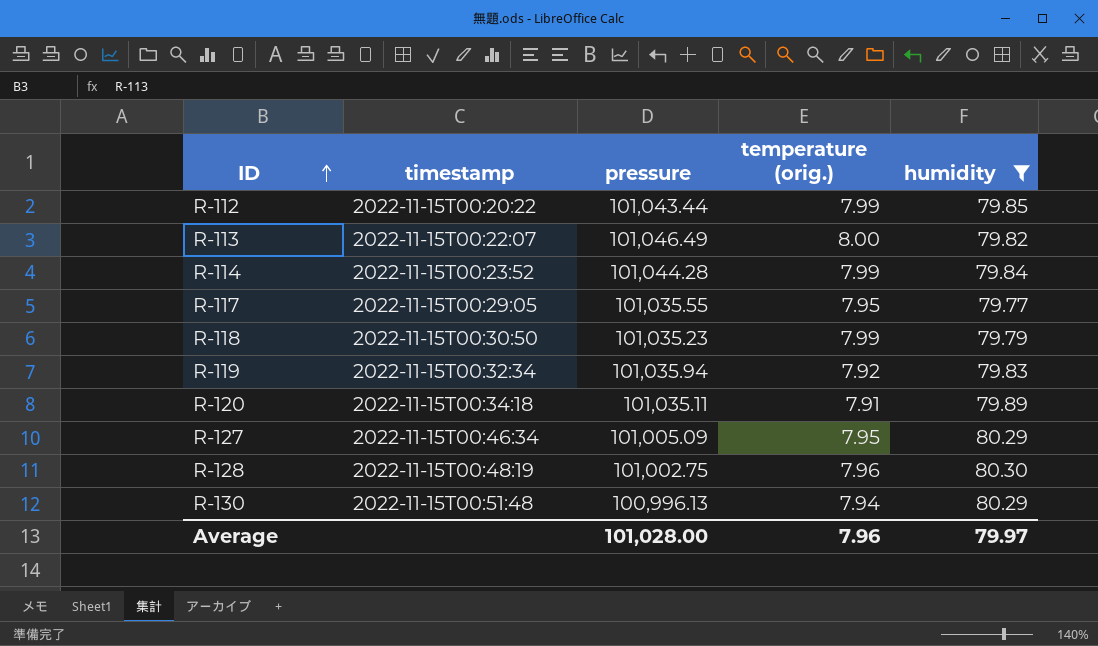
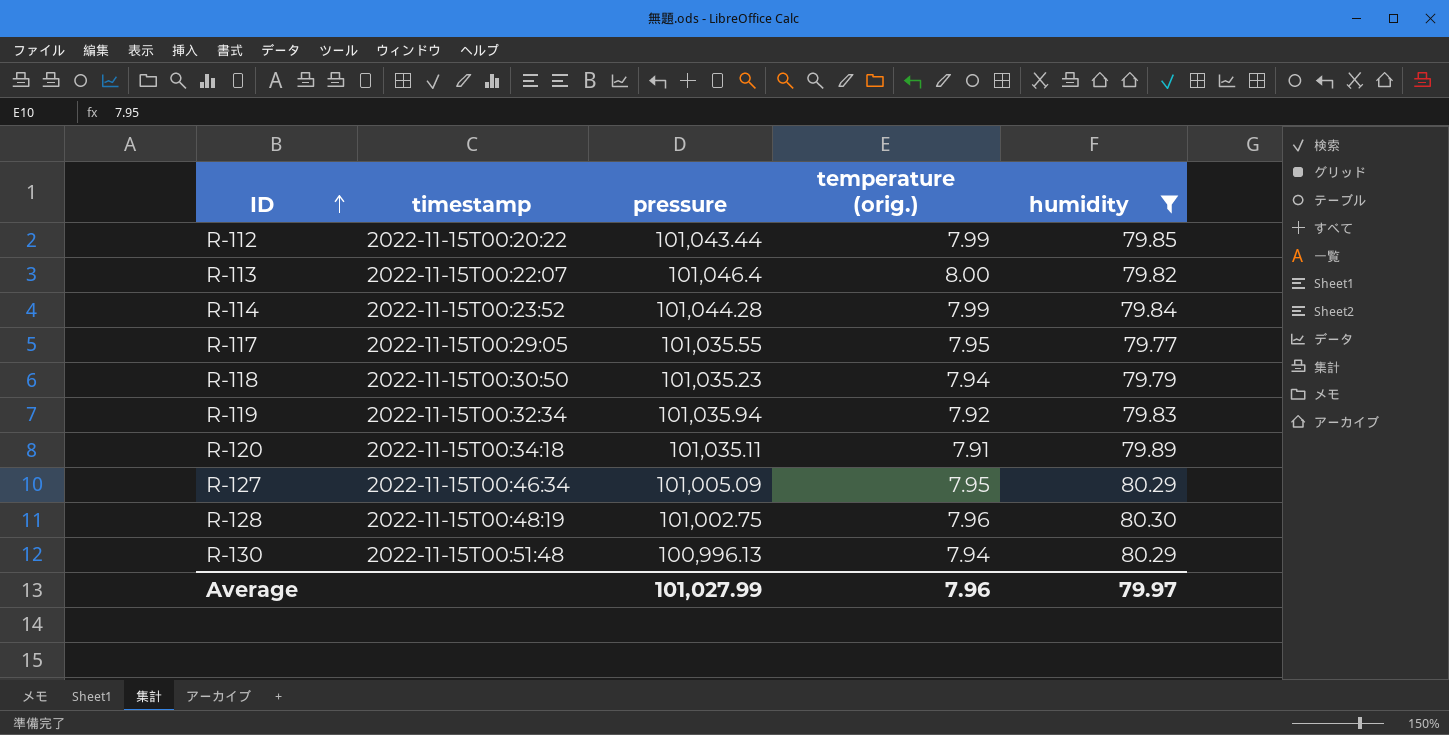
R-113 | pressure: 101,046.49 -> 101,046.4
R-118 | temperature (orig.): 7.99 -> 7.94
Average | pressure: 101,028.00 -> 101,027.99

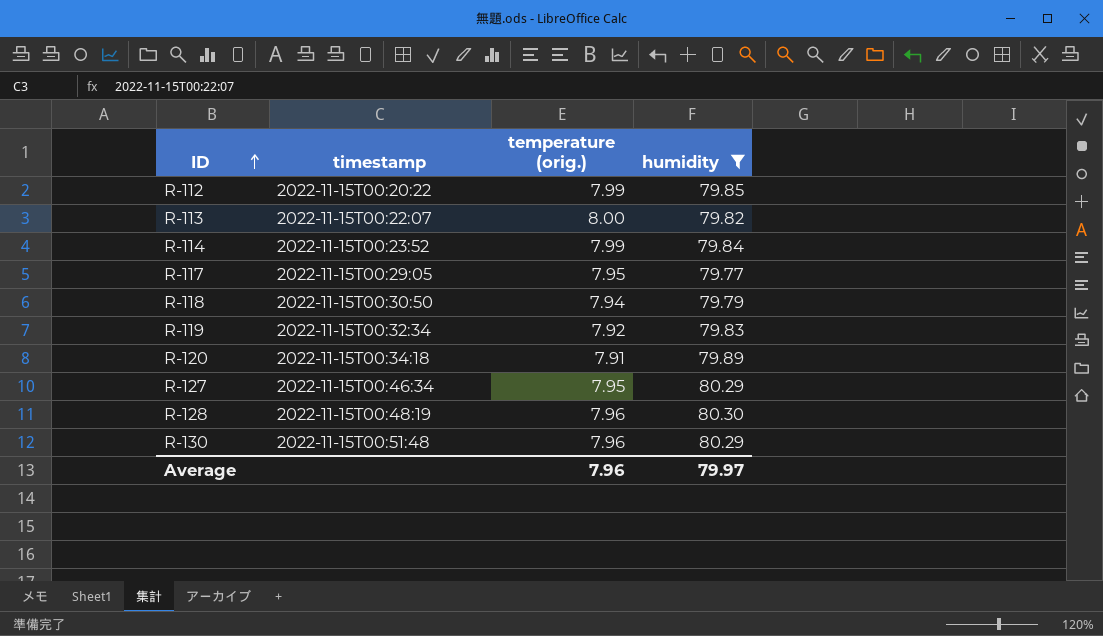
column pressure | position: 3 -> none
R-130 | temperature (orig.): 7.94 -> 7.96

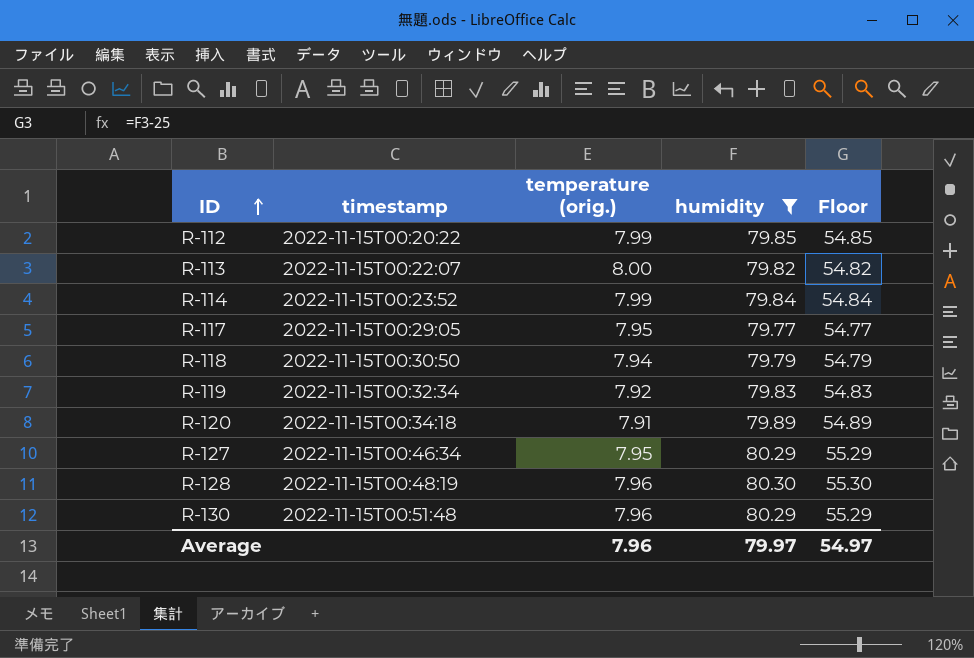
column Floor | formula: none -> [humidity] - 25

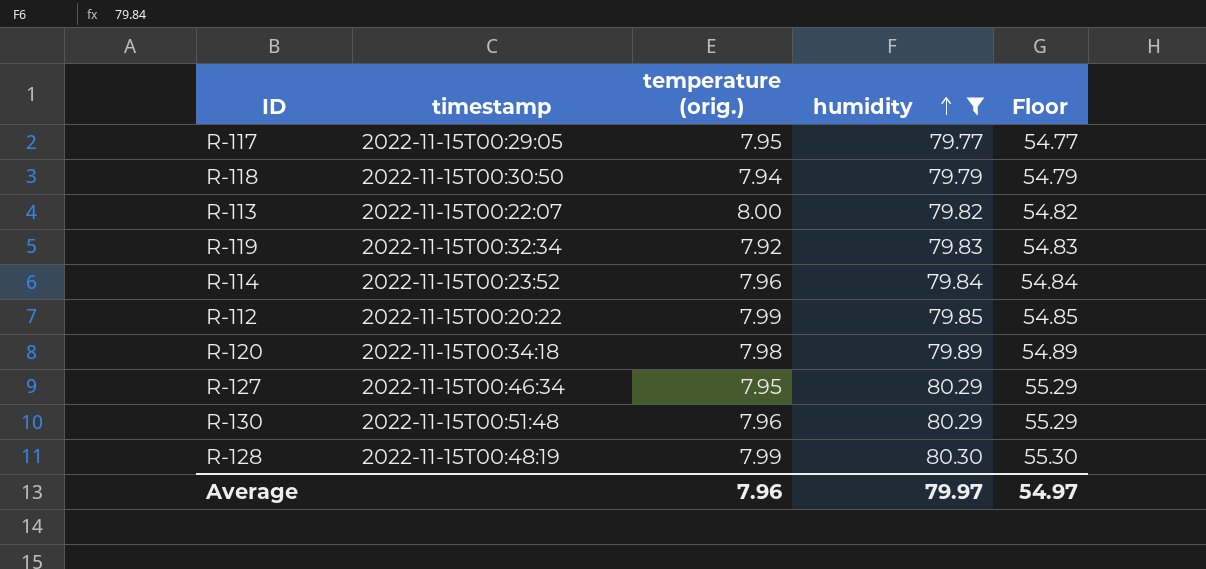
row order: ID ascending -> humidity ascending
R-114 | temperature (orig.): 7.99 -> 7.96
R-120 | temperature (orig.): 7.91 -> 7.98
R-128 | temperature (orig.): 7.96 -> 7.99

